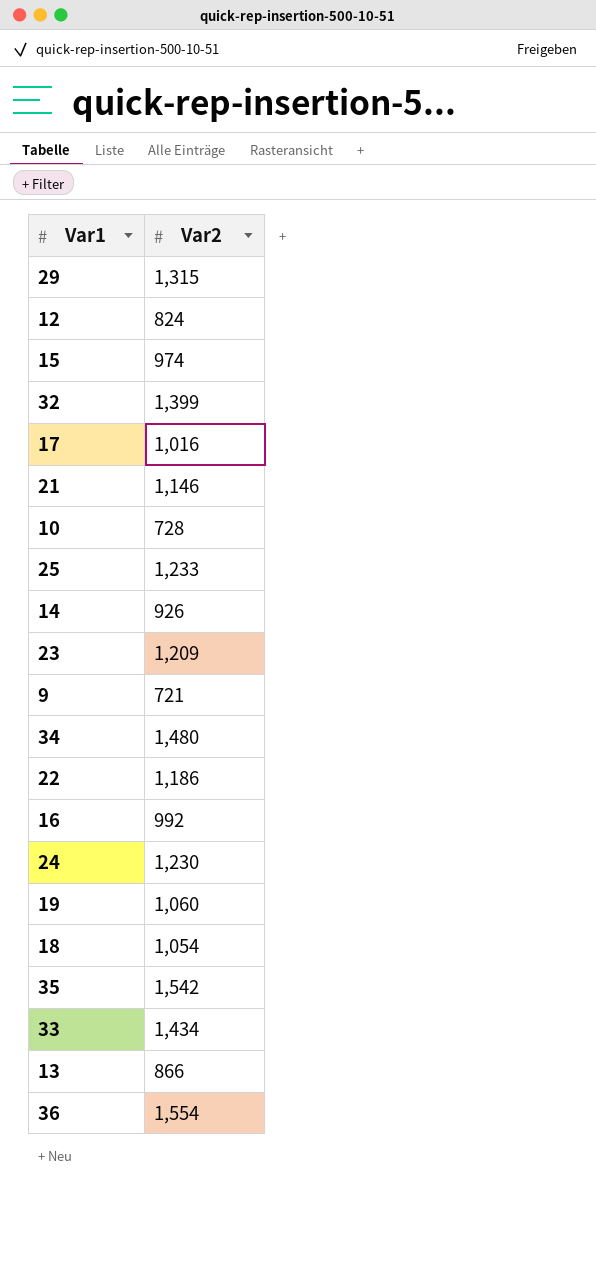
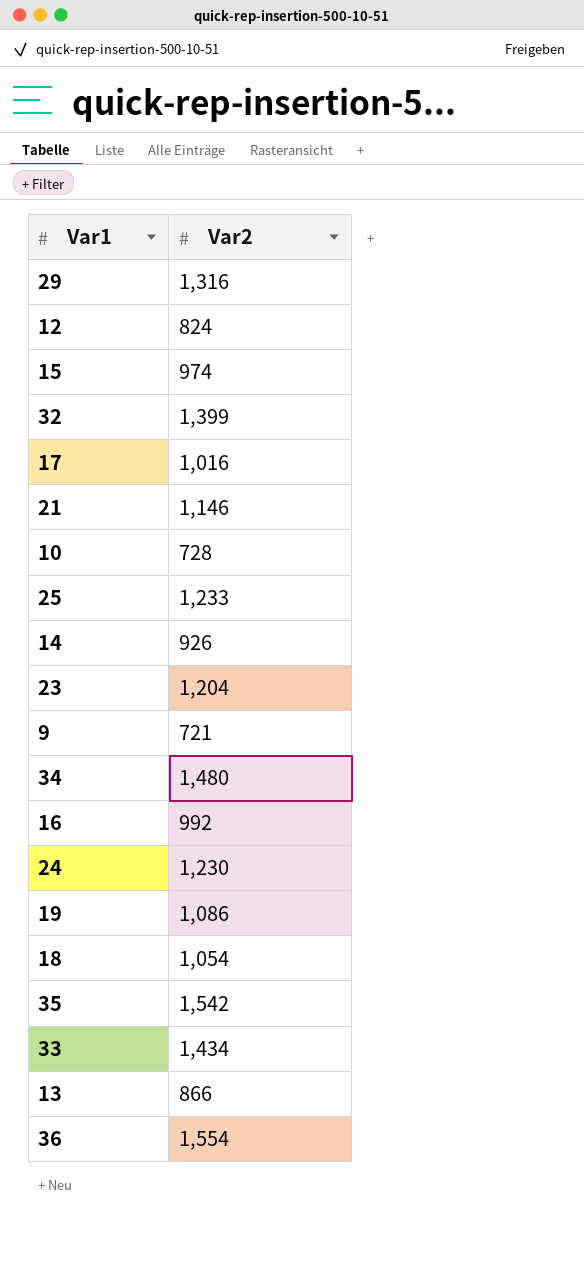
row 22: 1,186 -> none
29 | Var2: 1,315 -> 1,316
23 | Var2: 1,209 -> 1,204
19 | Var2: 1,060 -> 1,086

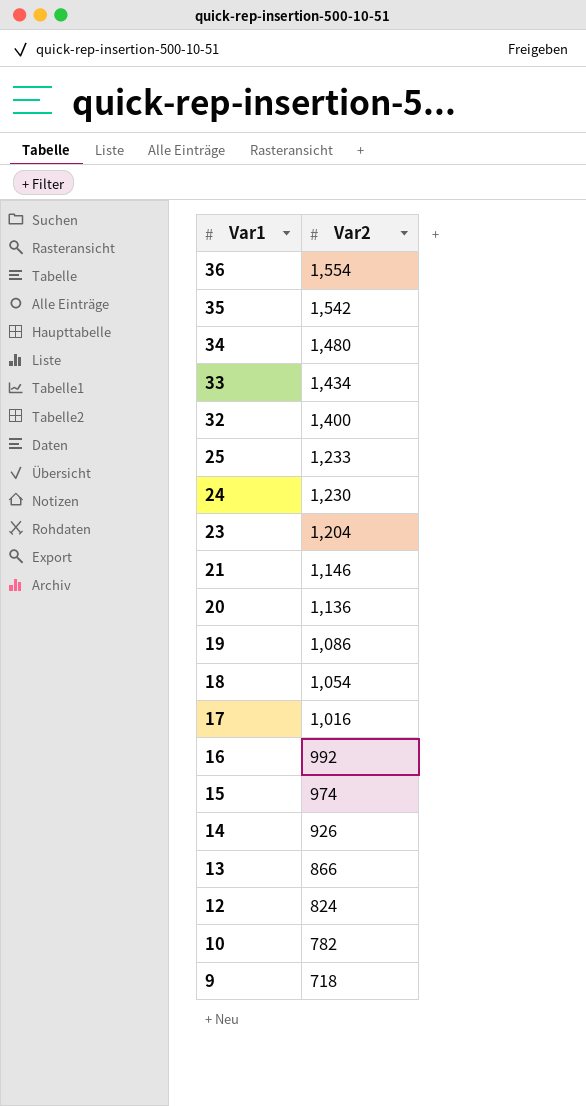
row order: none -> Var1 descending
row 29: 1,316 -> none
32 | Var2: 1,399 -> 1,400
row 20: none -> 1,136
10 | Var2: 728 -> 782
9 | Var2: 721 -> 718

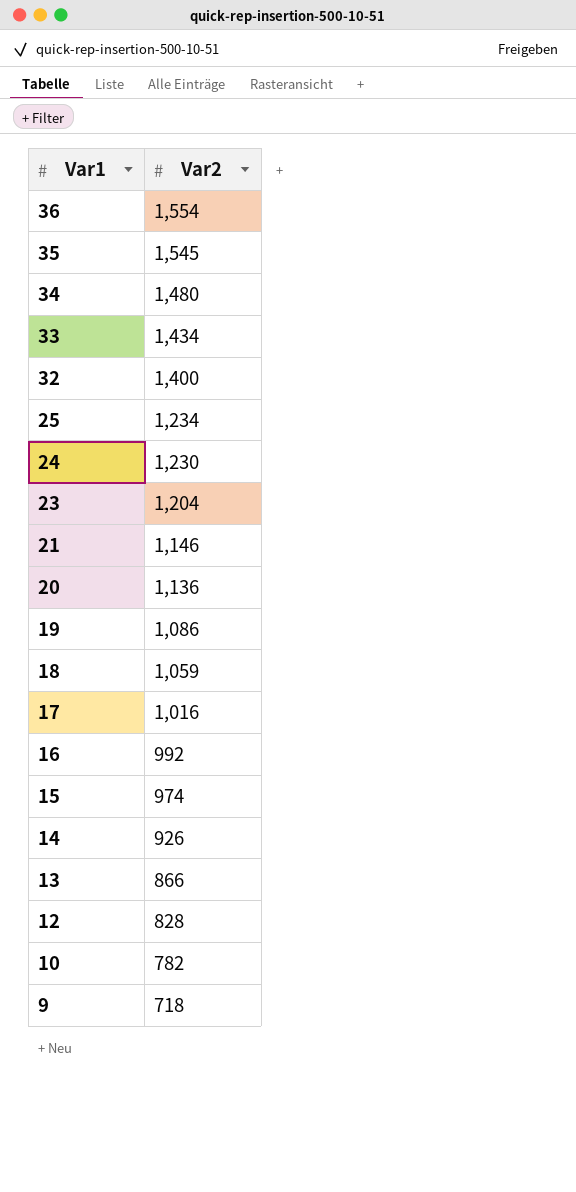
35 | Var2: 1,542 -> 1,545
25 | Var2: 1,233 -> 1,234
18 | Var2: 1,054 -> 1,059
12 | Var2: 824 -> 828

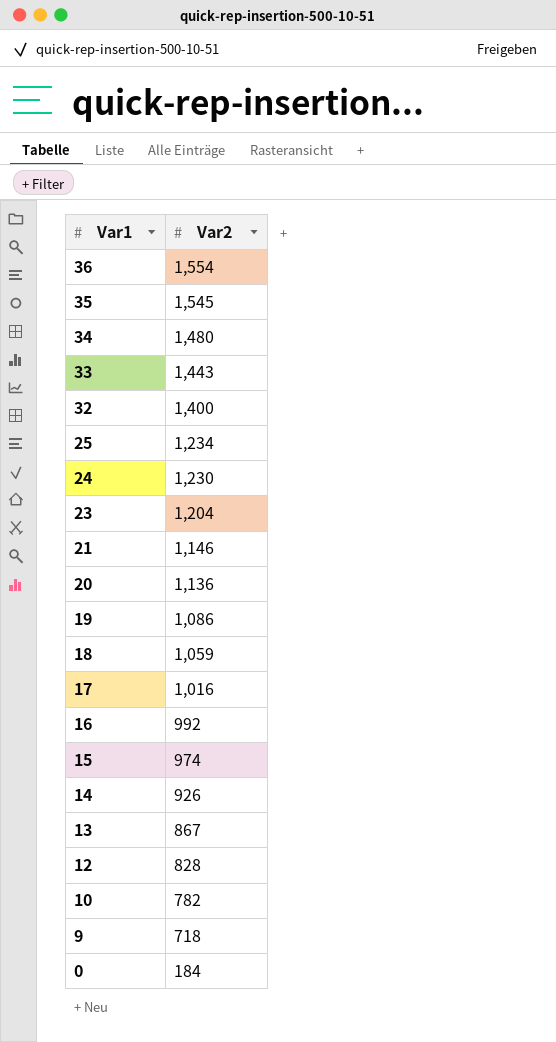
33 | Var2: 1,434 -> 1,443
13 | Var2: 866 -> 867
row 0: none -> 184

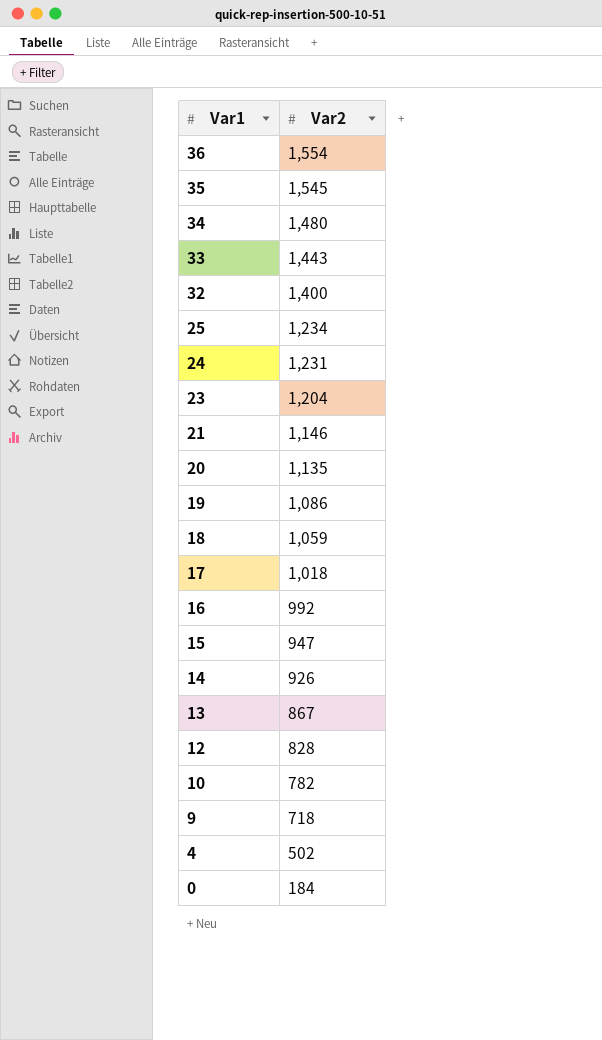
24 | Var2: 1,230 -> 1,231
20 | Var2: 1,136 -> 1,135
17 | Var2: 1,016 -> 1,018
15 | Var2: 974 -> 947
row 4: none -> 502

